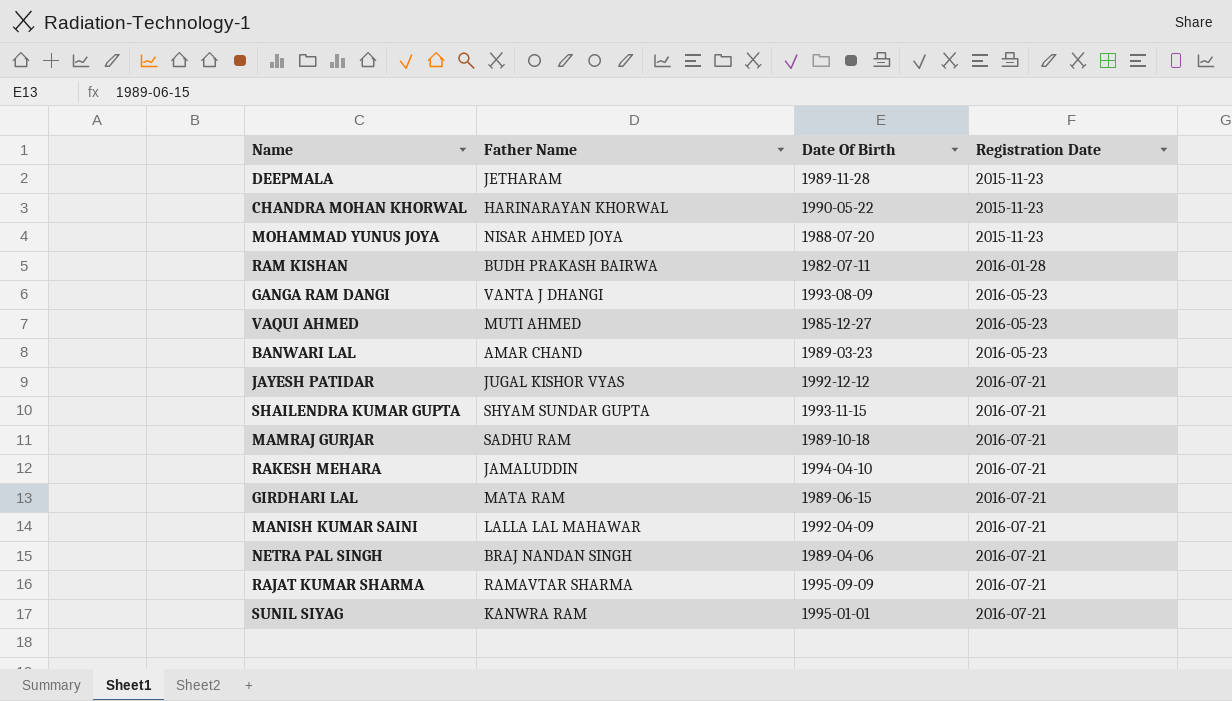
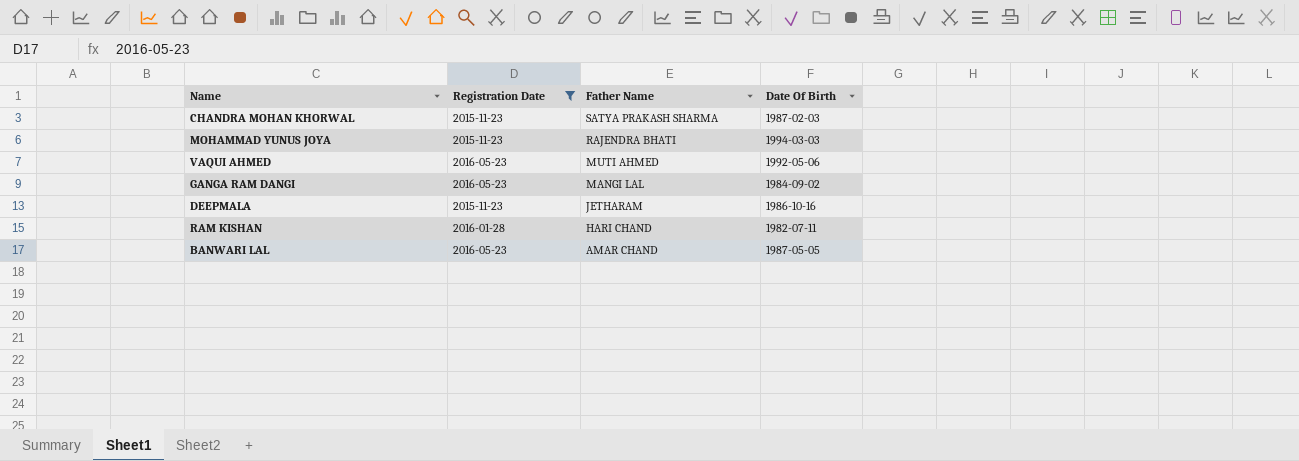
filter: none -> Registration Date != 2016-07-21
row order: Registration Date ascending -> Father Name descending
column Registration Date | position: 4 -> 2
CHANDRA MOHAN KHORWAL | Father Name: HARINARAYAN KHORWAL -> SATYA PRAKASH SHARMA
CHANDRA MOHAN KHORWAL | Date Of Birth: 1990-05-22 -> 1987-02-03
MOHAMMAD YUNUS JOYA | Father Name: NISAR AHMED JOYA -> RAJENDRA BHATI
MOHAMMAD YUNUS JOYA | Date Of Birth: 1988-07-20 -> 1994-03-03
VAQUI AHMED | Date Of Birth: 1985-12-27 -> 1992-05-06
GANGA RAM DANGI | Father Name: VANTA J DHANGI -> MANGI LAL
GANGA RAM DANGI | Date Of Birth: 1993-08-09 -> 1984-09-02
DEEPMALA | Date Of Birth: 1989-11-28 -> 1986-10-16
RAM KISHAN | Father Name: BUDH PRAKASH BAIRWA -> HARI CHAND
BANWARI LAL | Date Of Birth: 1989-03-23 -> 1987-05-05

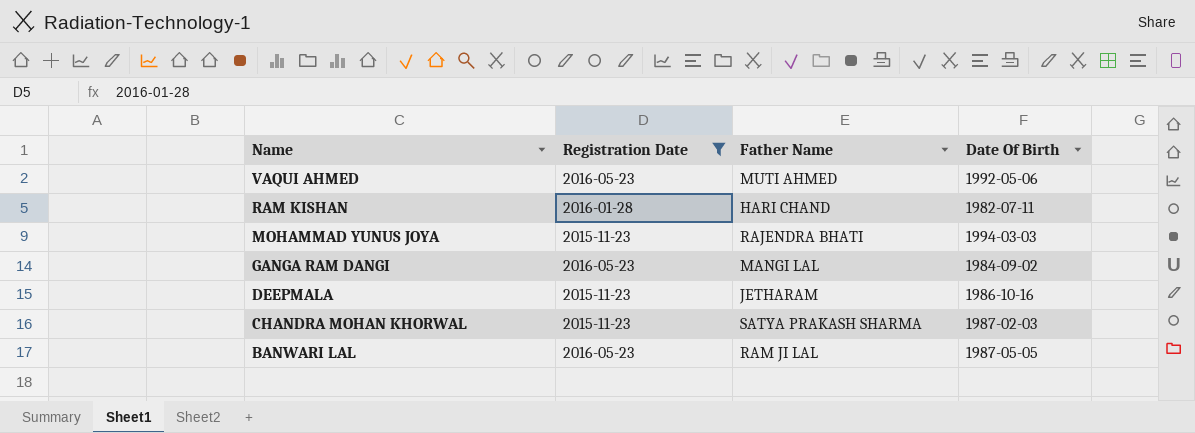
row order: Father Name descending -> Name descending
BANWARI LAL | Father Name: AMAR CHAND -> RAM JI LAL

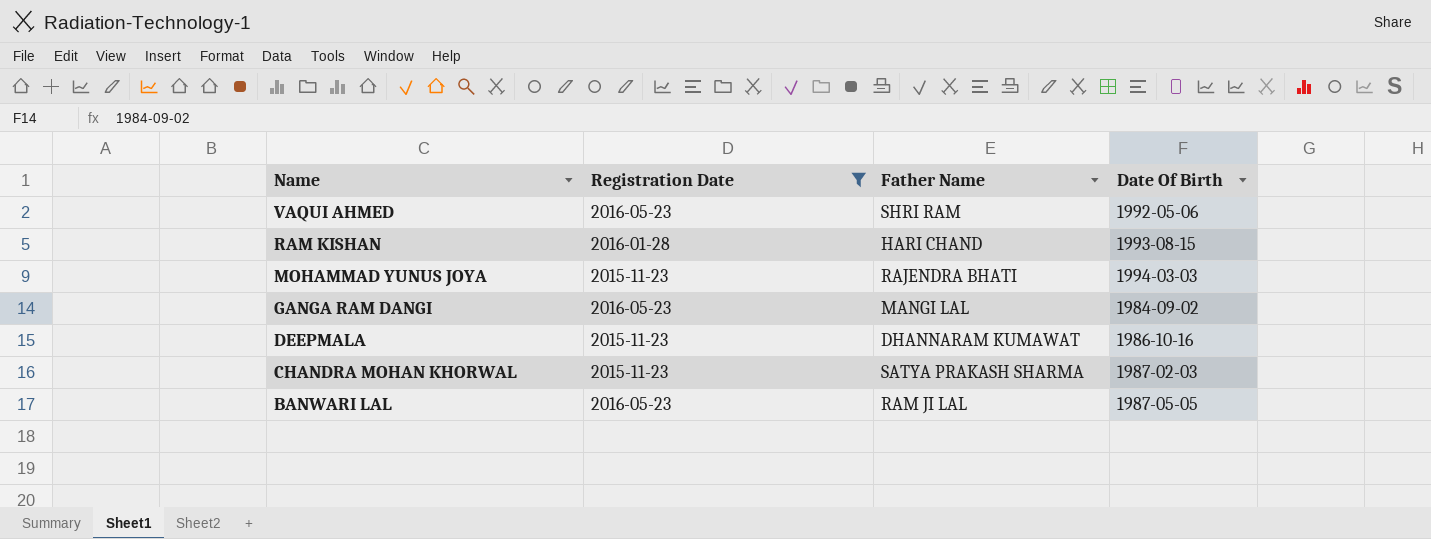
VAQUI AHMED | Father Name: MUTI AHMED -> SHRI RAM
RAM KISHAN | Date Of Birth: 1982-07-11 -> 1993-08-15
DEEPMALA | Father Name: JETHARAM -> DHANNARAM KUMAWAT

